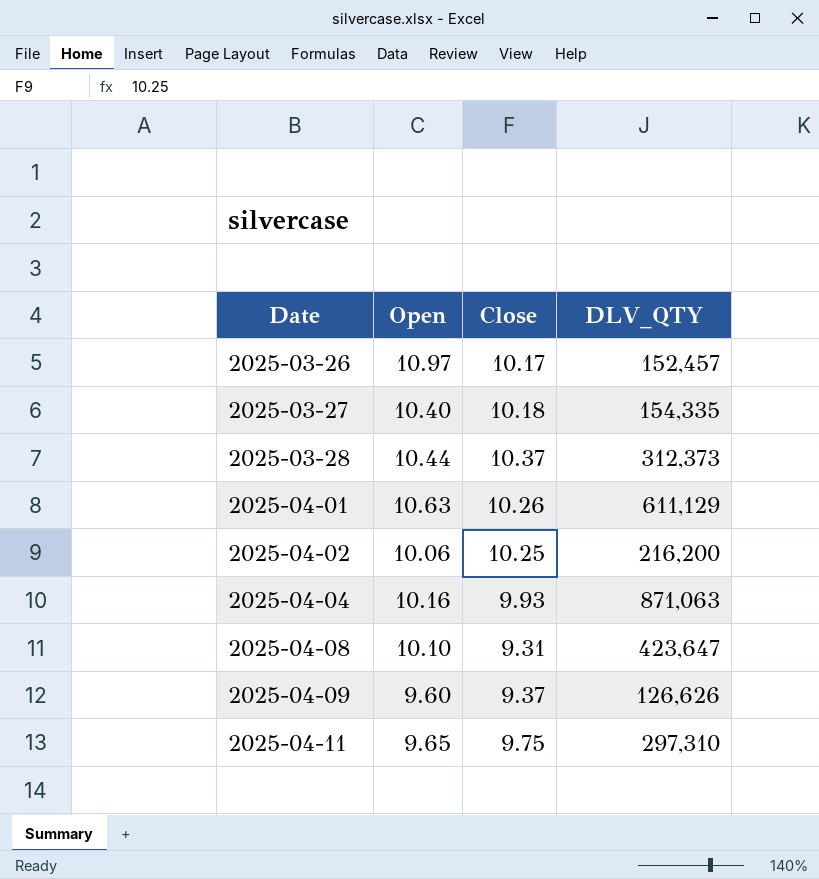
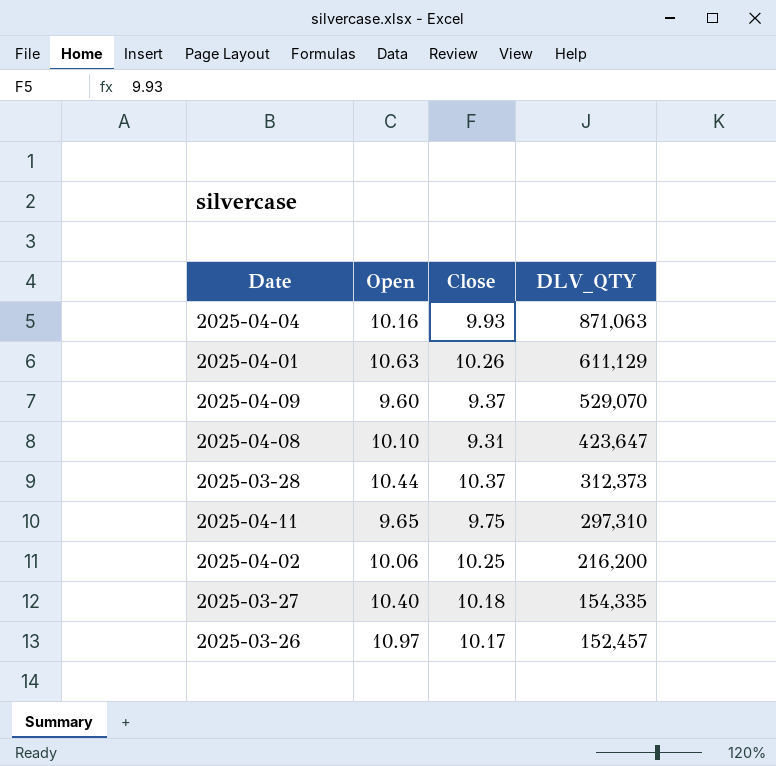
row order: Date ascending -> DLV_QTY descending
2025-04-09 | DLV_QTY: 126,626 -> 529,070

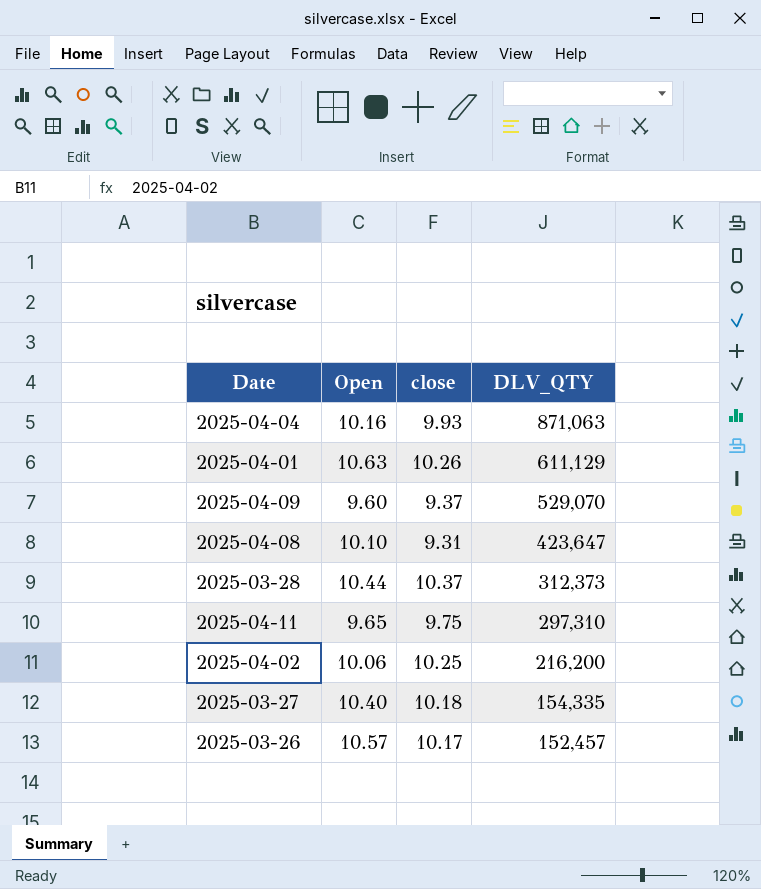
column name: Close -> close
2025-03-26 | Open: 10.97 -> 10.57

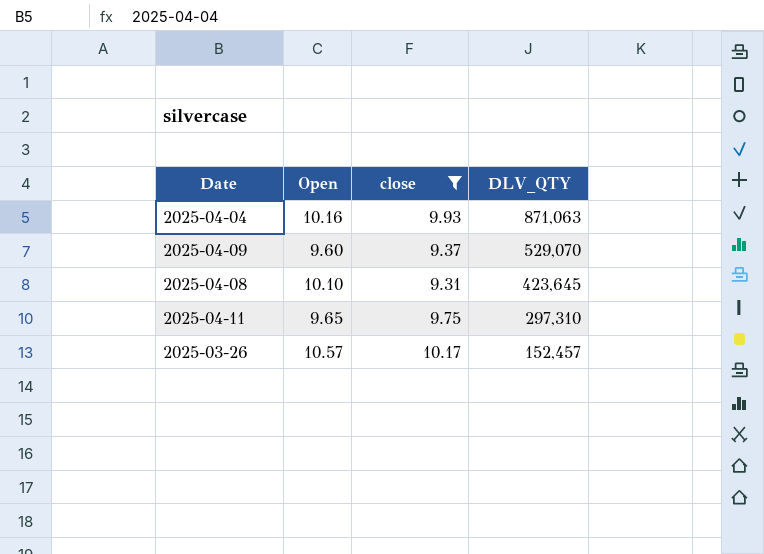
filter: none -> close <= 10.17
2025-04-08 | DLV_QTY: 423,647 -> 423,645

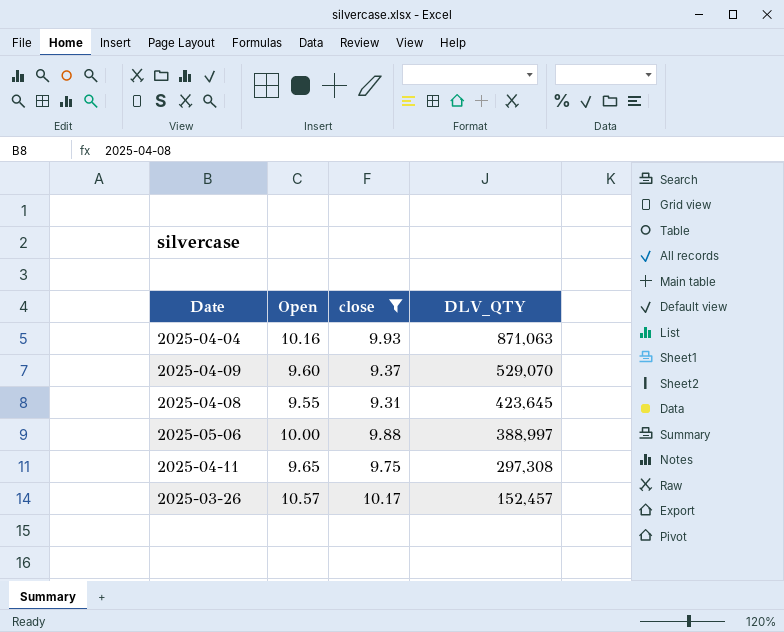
2025-04-08 | Open: 10.10 -> 9.55
row 2025-05-06: none -> 10.00 | 9.88 | 388,997
2025-04-11 | DLV_QTY: 297,310 -> 297,308

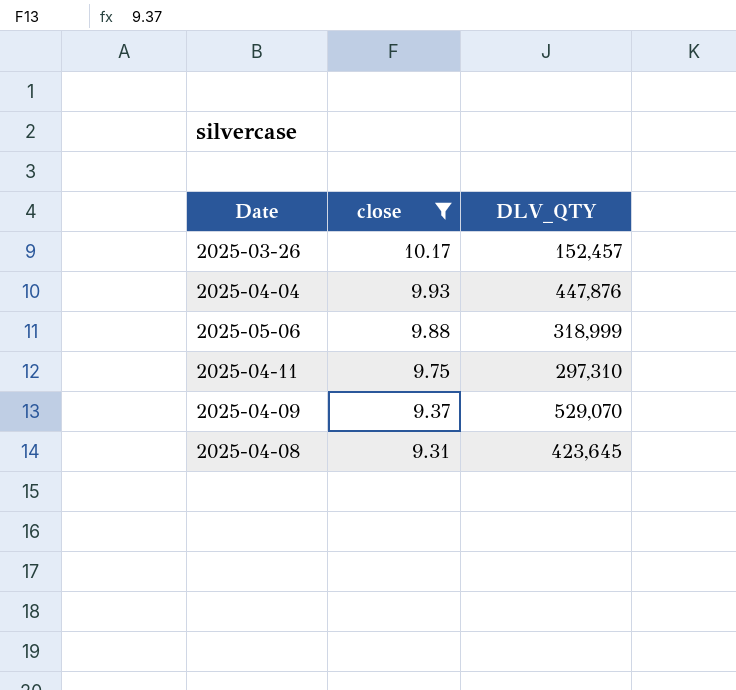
row order: DLV_QTY descending -> close descending
column Open | position: 2 -> none
2025-04-04 | DLV_QTY: 871,063 -> 447,876
2025-05-06 | DLV_QTY: 388,997 -> 318,999
2025-04-11 | DLV_QTY: 297,308 -> 297,310

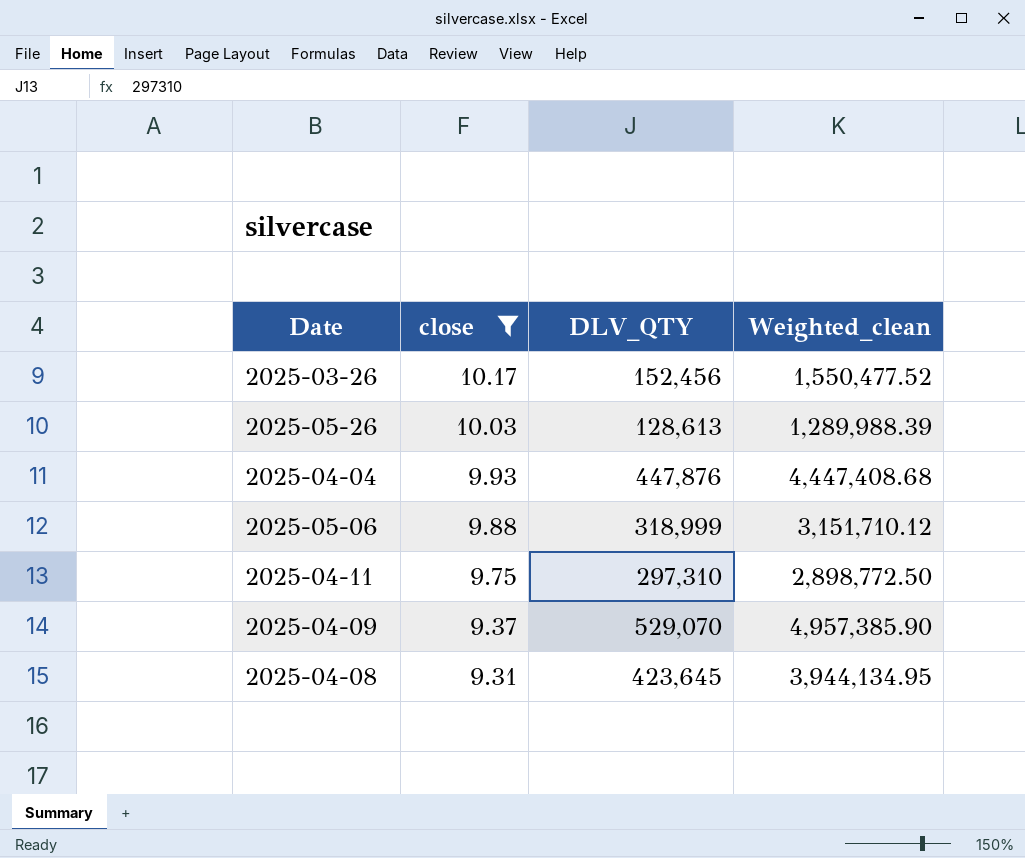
column Weighted_clean | formula: none -> [close] * [DLV_QTY]
2025-03-26 | DLV_QTY: 152,457 -> 152,456
row 2025-05-26: none -> 10.03 | 128,613 | 1,289,988.39

